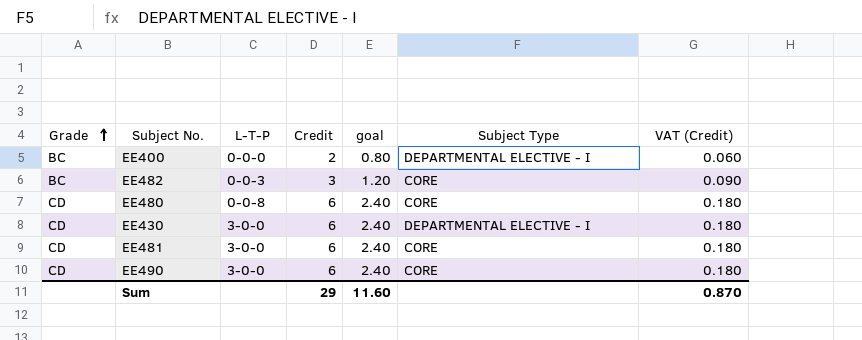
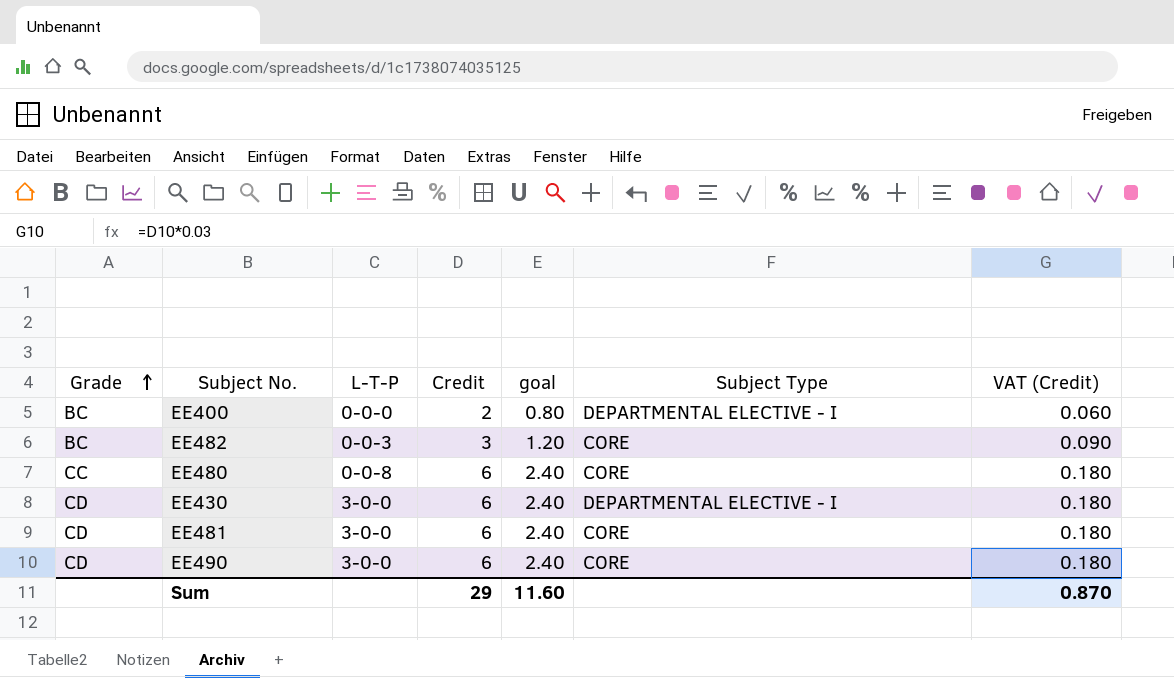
EE480 | Grade: CD -> CC

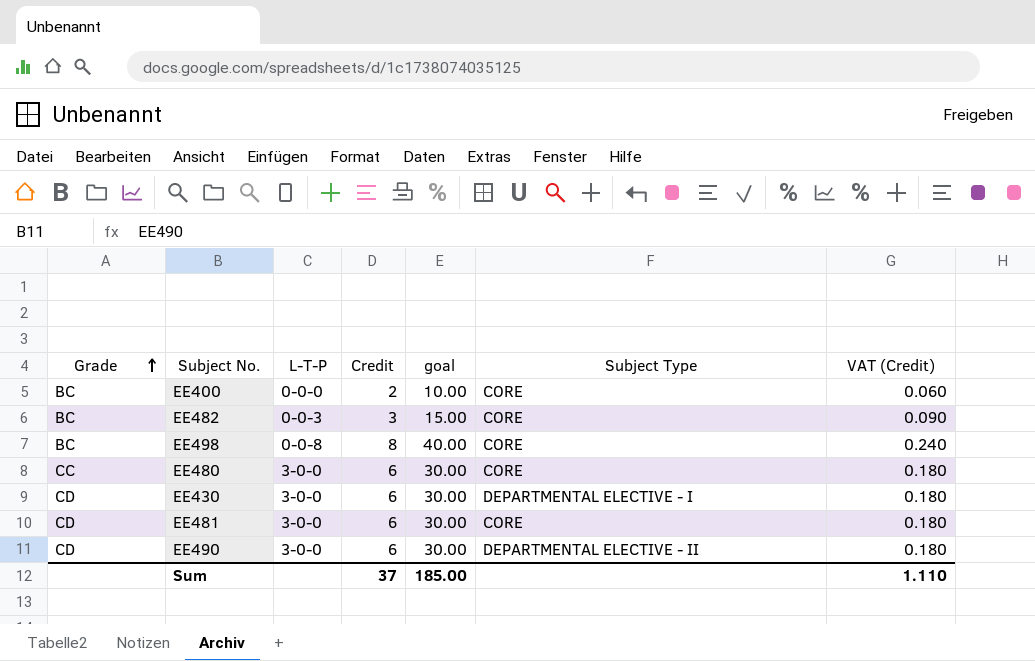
column goal | formula: [Credit] * 0.4 -> [Credit] * 5
EE400 | Subject Type: DEPARTMENTAL ELECTIVE - I -> CORE
row EE498: none -> BC | 0-0-8 | 8 | 40.00 | CORE | 0.240
EE480 | L-T-P: 0-0-8 -> 3-0-0
EE490 | Subject Type: CORE -> DEPARTMENTAL ELECTIVE - II
Sum | Credit: 29 -> 37
Sum | goal: 11.60 -> 185.00
Sum | VAT (Credit): 0.870 -> 1.110

